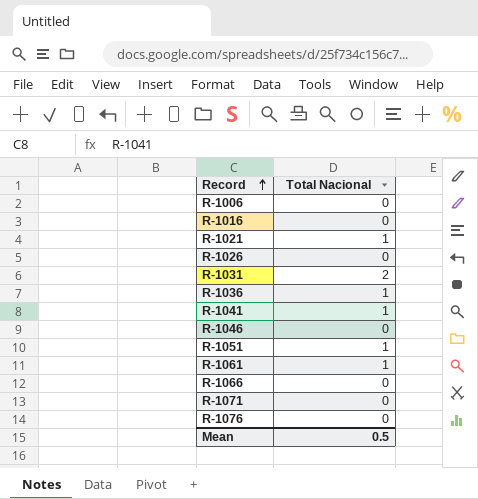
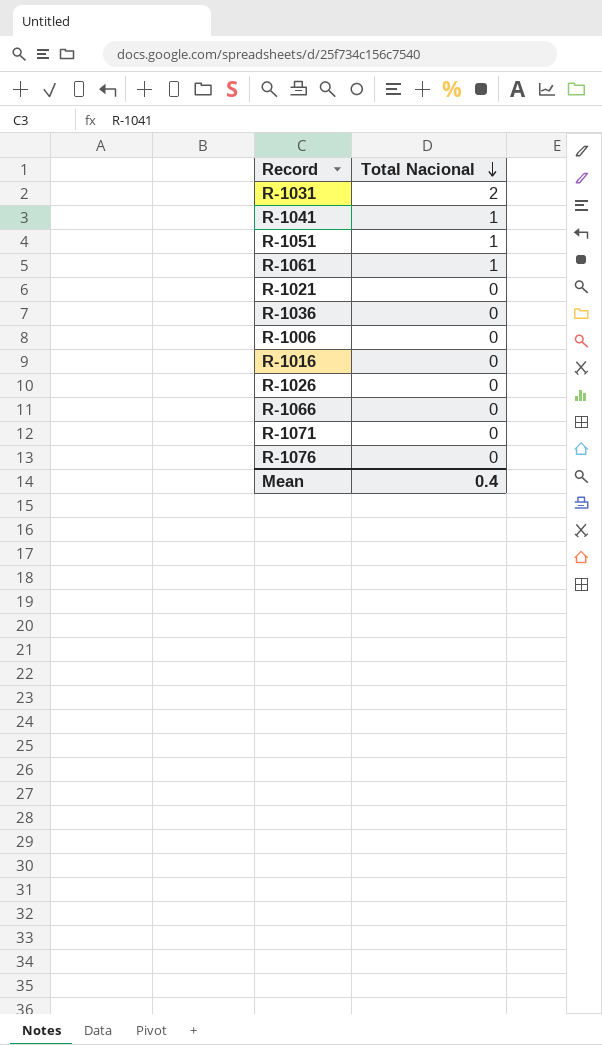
row order: Record ascending -> Total Nacional descending
row R-1046: 0 -> none
R-1021 | Total Nacional: 1 -> 0
R-1036 | Total Nacional: 1 -> 0
Mean | Total Nacional: 0.5 -> 0.4

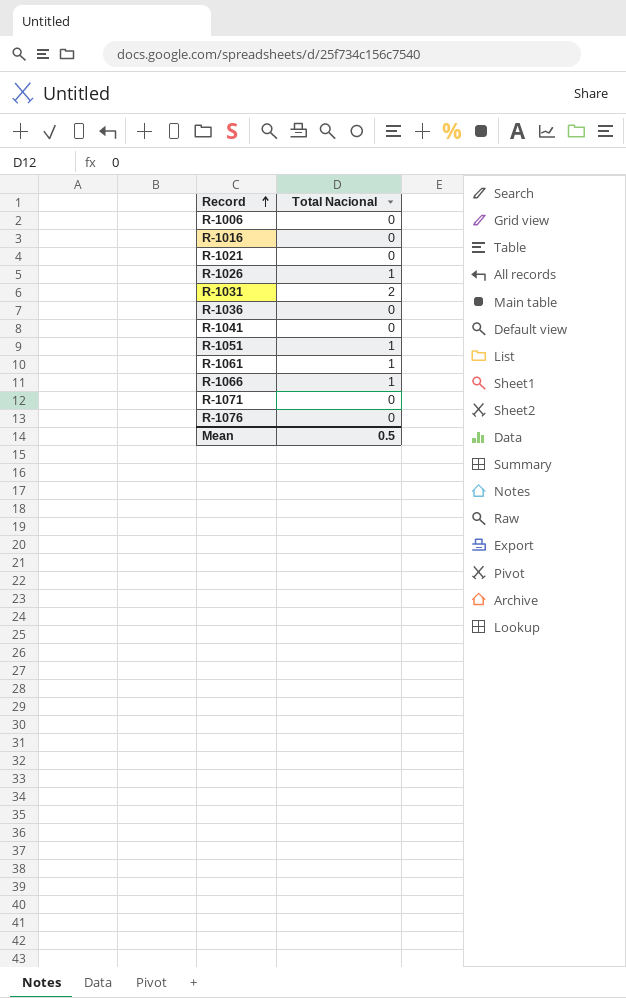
row order: Total Nacional descending -> Record ascending
R-1026 | Total Nacional: 0 -> 1
R-1041 | Total Nacional: 1 -> 0
R-1066 | Total Nacional: 0 -> 1
Mean | Total Nacional: 0.4 -> 0.5

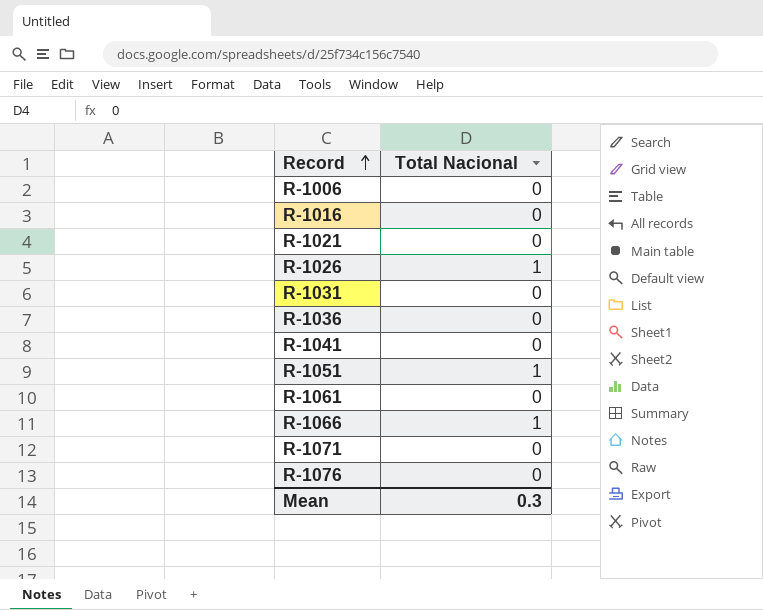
R-1031 | Total Nacional: 2 -> 0
R-1061 | Total Nacional: 1 -> 0
Mean | Total Nacional: 0.5 -> 0.3

